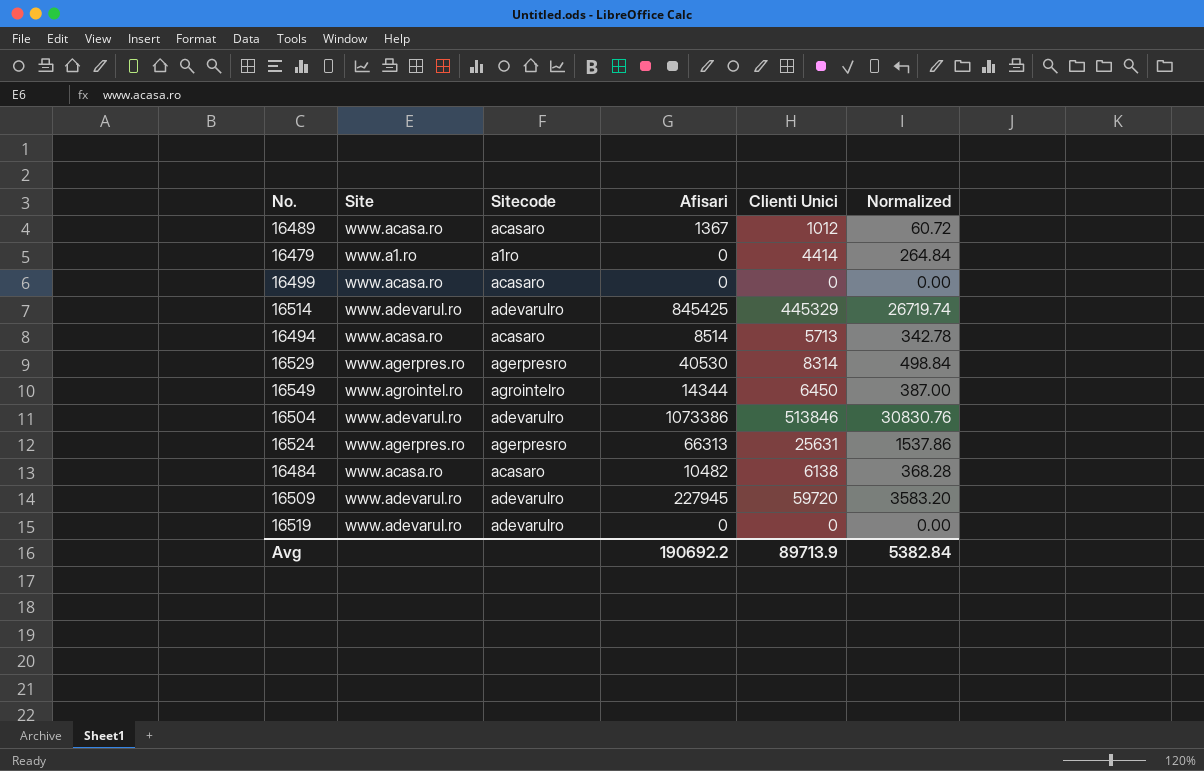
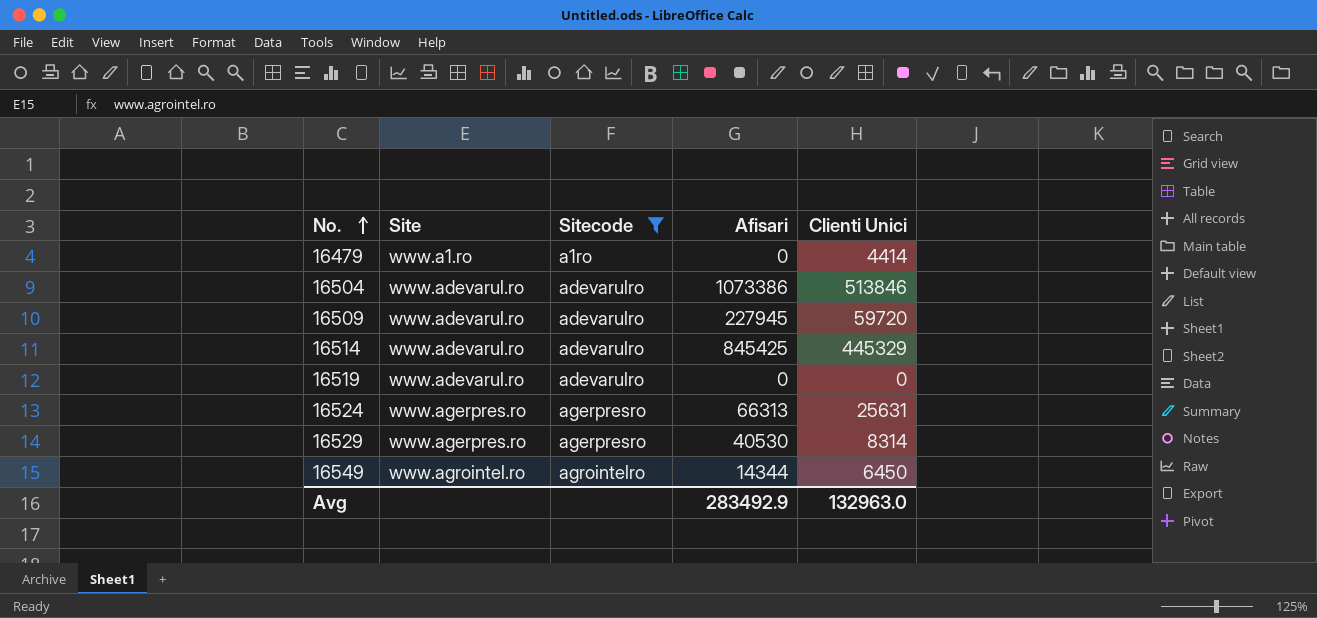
filter: none -> Sitecode != acasaro
row order: none -> No. ascending
column Normalized | formula: [Clienti Unici] * 0.06 -> none
Avg | Afisari: 190692.2 -> 283492.9
Avg | Clienti Unici: 89713.9 -> 132963.0

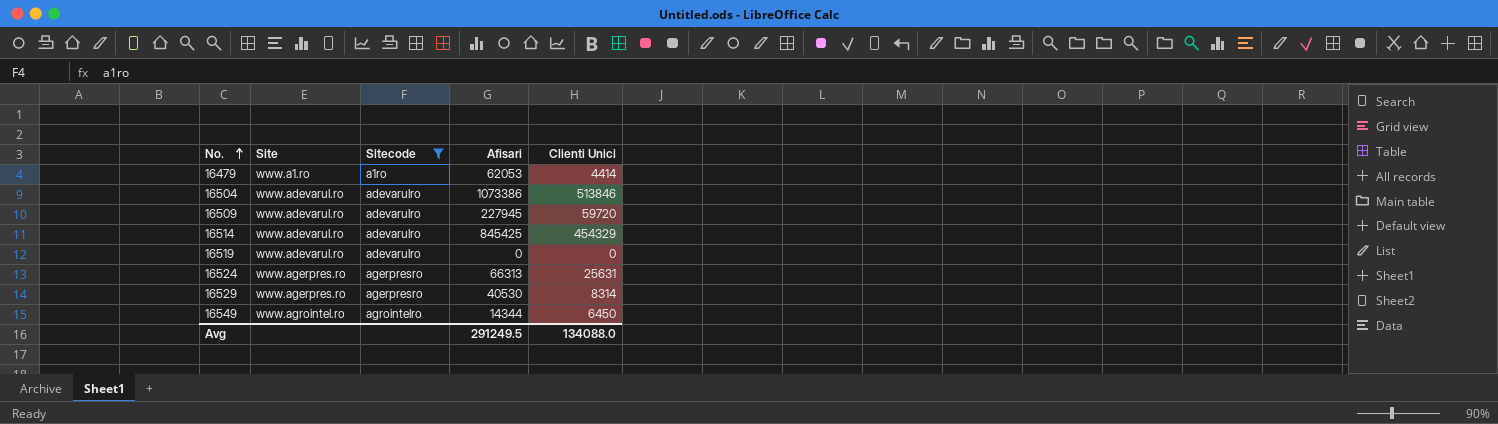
16479 | Afisari: 0 -> 62053
16514 | Clienti Unici: 445329 -> 454329
Avg | Afisari: 283492.9 -> 291249.5
Avg | Clienti Unici: 132963.0 -> 134088.0

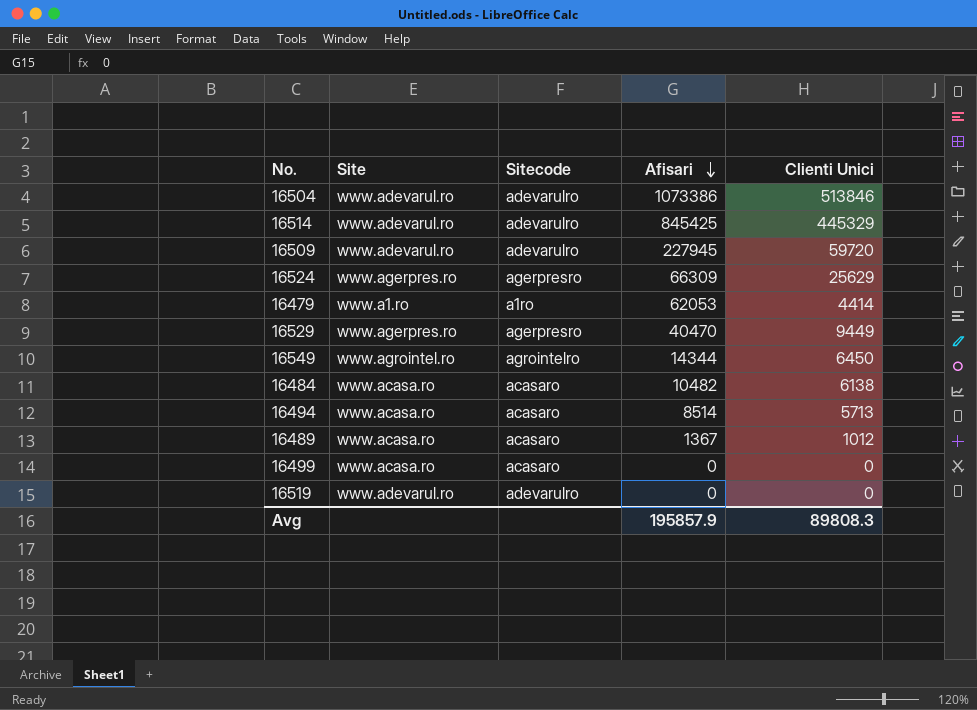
filter: Sitecode != acasaro -> none
row order: No. ascending -> Afisari descending
16514 | Clienti Unici: 454329 -> 445329
16524 | Afisari: 66313 -> 66309
16524 | Clienti Unici: 25631 -> 25629
16529 | Afisari: 40530 -> 40470
16529 | Clienti Unici: 8314 -> 9449
Avg | Afisari: 291249.5 -> 195857.9
Avg | Clienti Unici: 134088.0 -> 89808.3

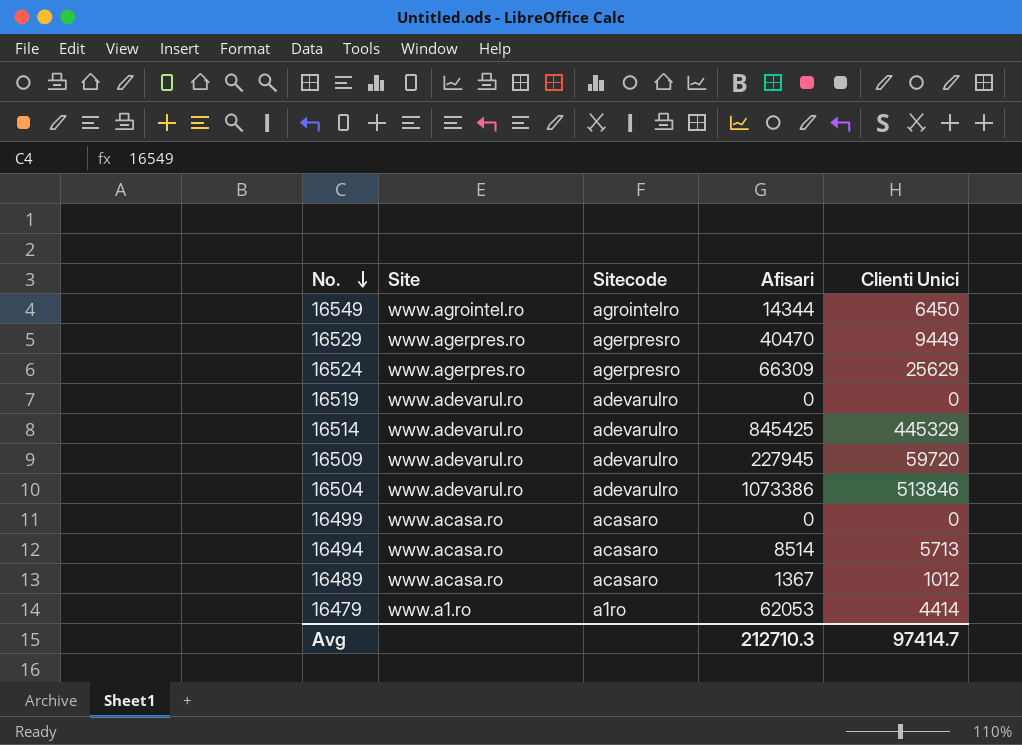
row order: Afisari descending -> No. descending
row 16484: www.acasa.ro | acasaro | 10482 | 6138 -> none
Avg | Afisari: 195857.9 -> 212710.3
Avg | Clienti Unici: 89808.3 -> 97414.7

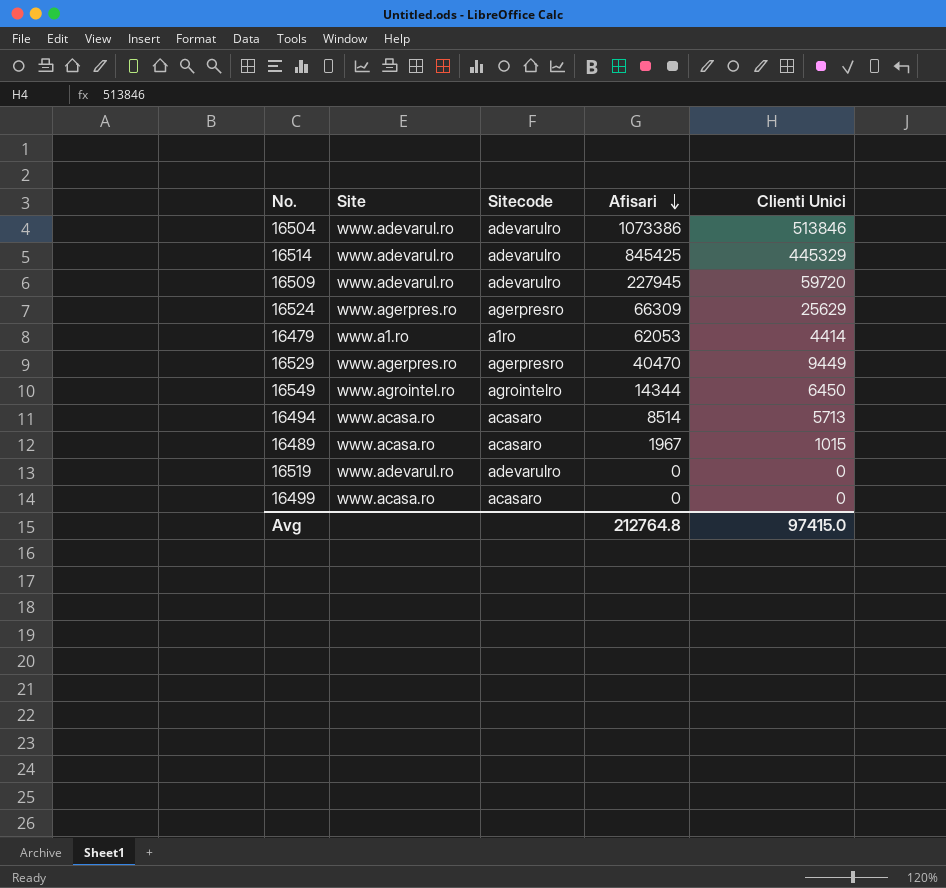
row order: No. descending -> Afisari descending
16489 | Afisari: 1367 -> 1967
16489 | Clienti Unici: 1012 -> 1015
Avg | Afisari: 212710.3 -> 212764.8
Avg | Clienti Unici: 97414.7 -> 97415.0

